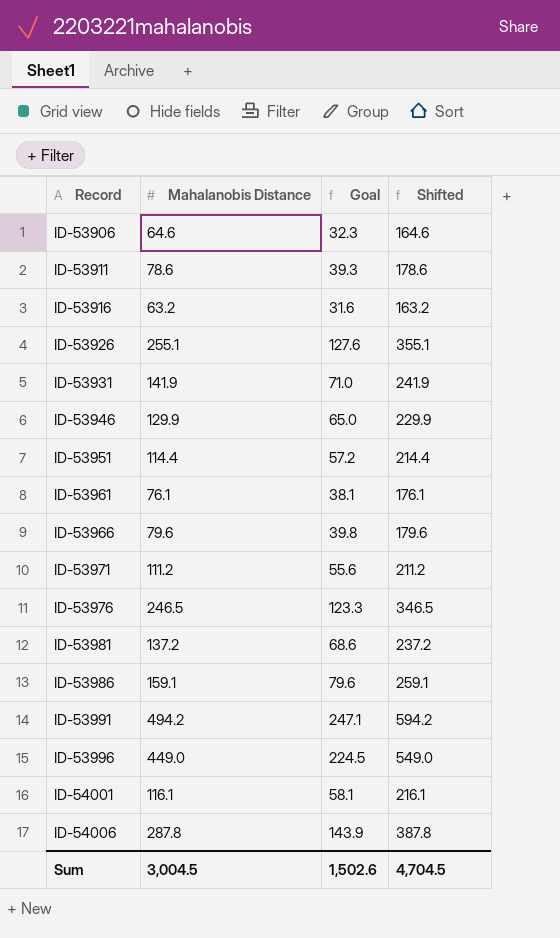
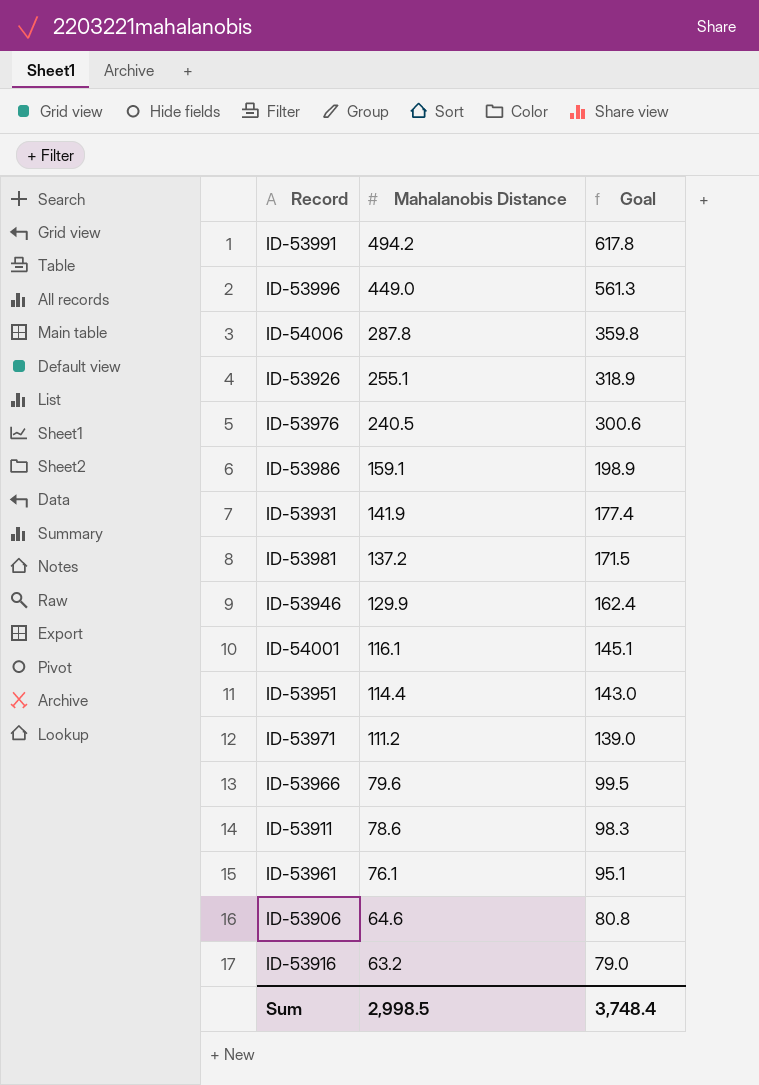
row order: Record ascending -> Mahalanobis Distance descending
column Shifted | formula: [Mahalanobis Distance] + 100 -> none
column Goal | formula: [Mahalanobis Distance] * 0.5 -> [Mahalanobis Distance] * 1.25
ID-53976 | Mahalanobis Distance: 246.5 -> 240.5
Sum | Mahalanobis Distance: 3,004.5 -> 2,998.5
Sum | Goal: 1,502.6 -> 3,748.4

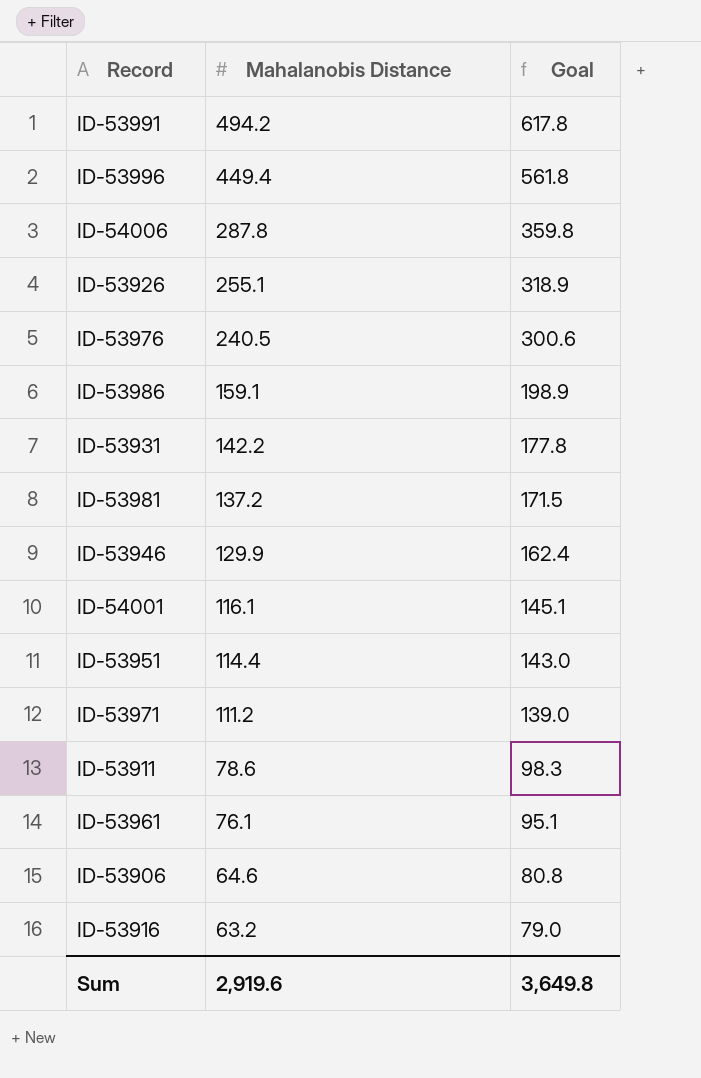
row ID-53966: 79.6 | 99.5 -> none
ID-53996 | Mahalanobis Distance: 449.0 -> 449.4
ID-53996 | Goal: 561.3 -> 561.8
ID-53931 | Mahalanobis Distance: 141.9 -> 142.2
ID-53931 | Goal: 177.4 -> 177.8
Sum | Mahalanobis Distance: 2,998.5 -> 2,919.6
Sum | Goal: 3,748.4 -> 3,649.8

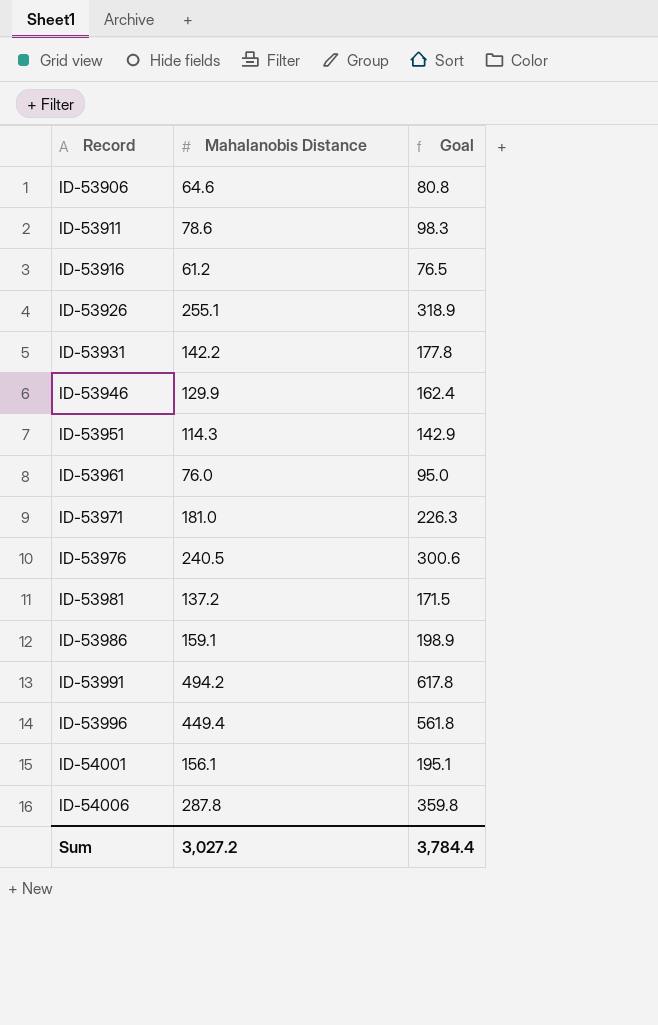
row order: Mahalanobis Distance descending -> Record ascending
ID-53916 | Mahalanobis Distance: 63.2 -> 61.2
ID-53916 | Goal: 79.0 -> 76.5
ID-53951 | Mahalanobis Distance: 114.4 -> 114.3
ID-53951 | Goal: 143.0 -> 142.9
ID-53961 | Mahalanobis Distance: 76.1 -> 76.0
ID-53961 | Goal: 95.1 -> 95.0
ID-53971 | Mahalanobis Distance: 111.2 -> 181.0
ID-53971 | Goal: 139.0 -> 226.3
ID-54001 | Mahalanobis Distance: 116.1 -> 156.1
ID-54001 | Goal: 145.1 -> 195.1
Sum | Mahalanobis Distance: 2,919.6 -> 3,027.2
Sum | Goal: 3,649.8 -> 3,784.4

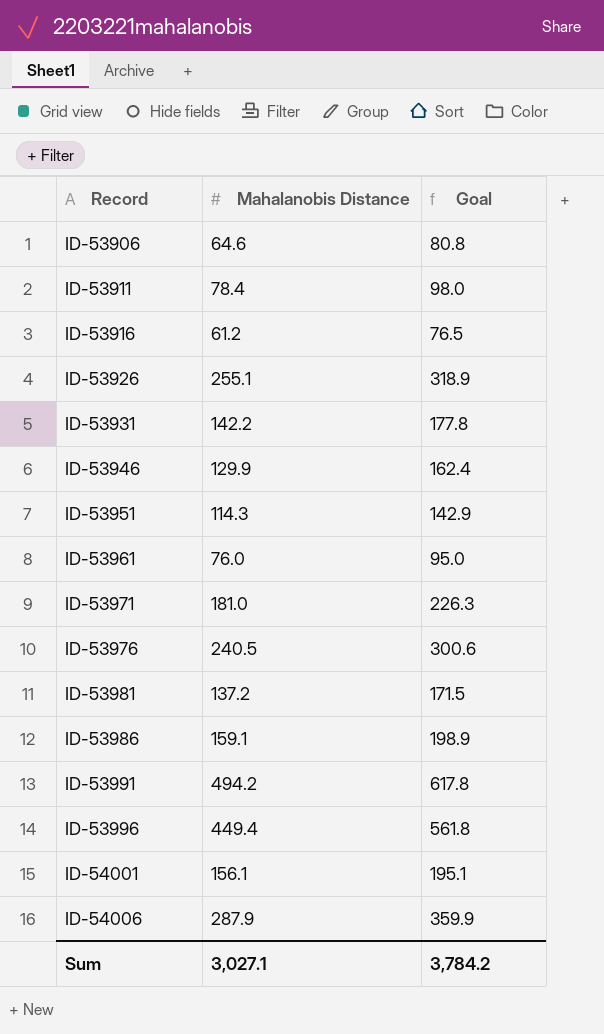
ID-53911 | Mahalanobis Distance: 78.6 -> 78.4
ID-53911 | Goal: 98.3 -> 98.0
ID-54006 | Mahalanobis Distance: 287.8 -> 287.9
ID-54006 | Goal: 359.8 -> 359.9
Sum | Mahalanobis Distance: 3,027.2 -> 3,027.1
Sum | Goal: 3,784.4 -> 3,784.2

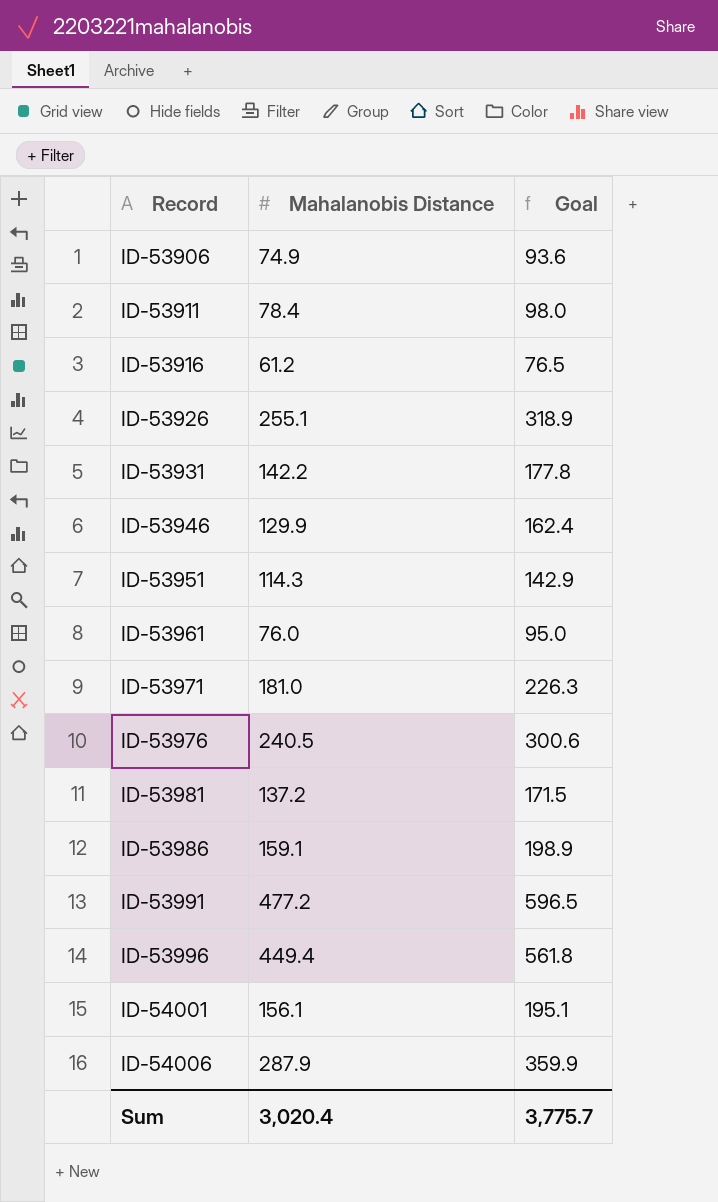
ID-53906 | Mahalanobis Distance: 64.6 -> 74.9
ID-53906 | Goal: 80.8 -> 93.6
ID-53991 | Mahalanobis Distance: 494.2 -> 477.2
ID-53991 | Goal: 617.8 -> 596.5
Sum | Mahalanobis Distance: 3,027.1 -> 3,020.4
Sum | Goal: 3,784.2 -> 3,775.7

